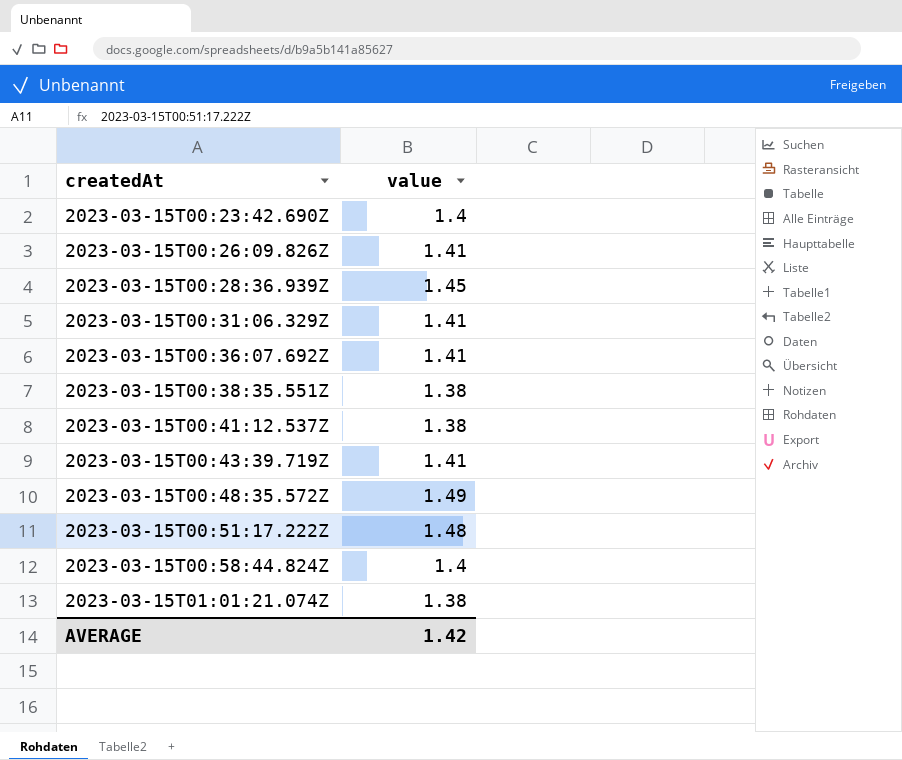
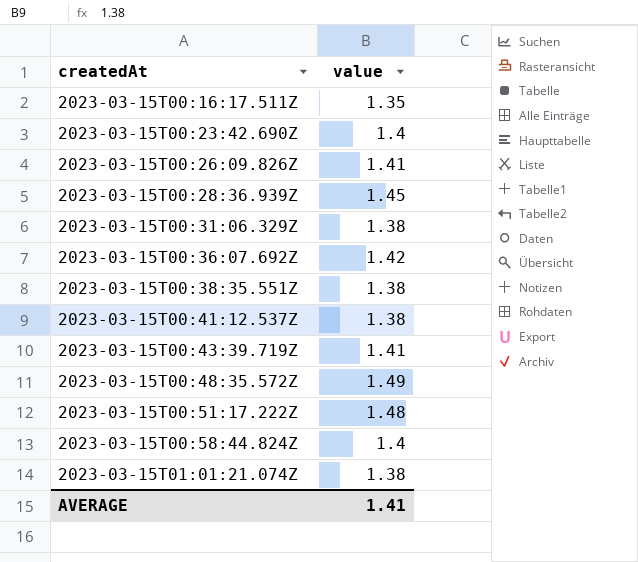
row 2023-03-15T00:16:17.511Z: none -> 1.35
2023-03-15T00:31:06.329Z | value: 1.41 -> 1.38
2023-03-15T00:36:07.692Z | value: 1.41 -> 1.42
AVERAGE | value: 1.42 -> 1.41

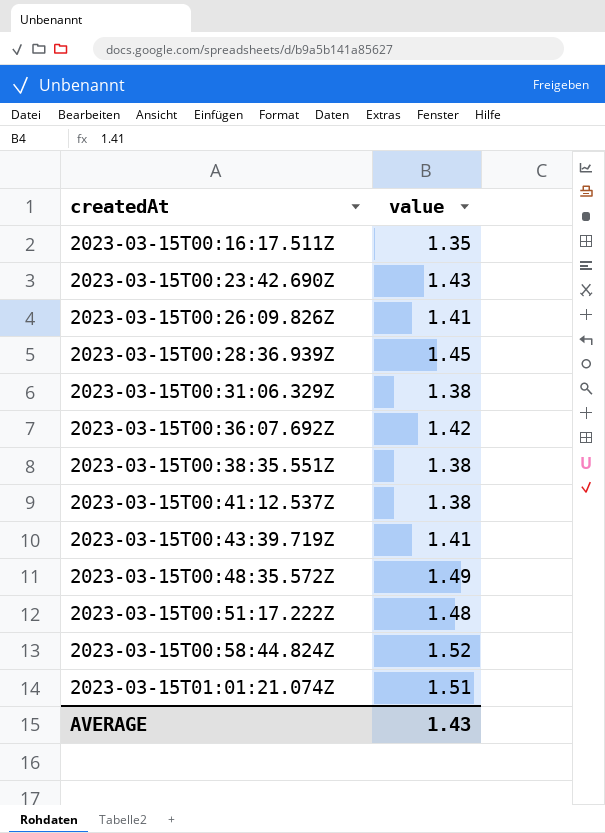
2023-03-15T00:23:42.690Z | value: 1.4 -> 1.43
2023-03-15T00:58:44.824Z | value: 1.4 -> 1.52
2023-03-15T01:01:21.074Z | value: 1.38 -> 1.51
AVERAGE | value: 1.41 -> 1.43

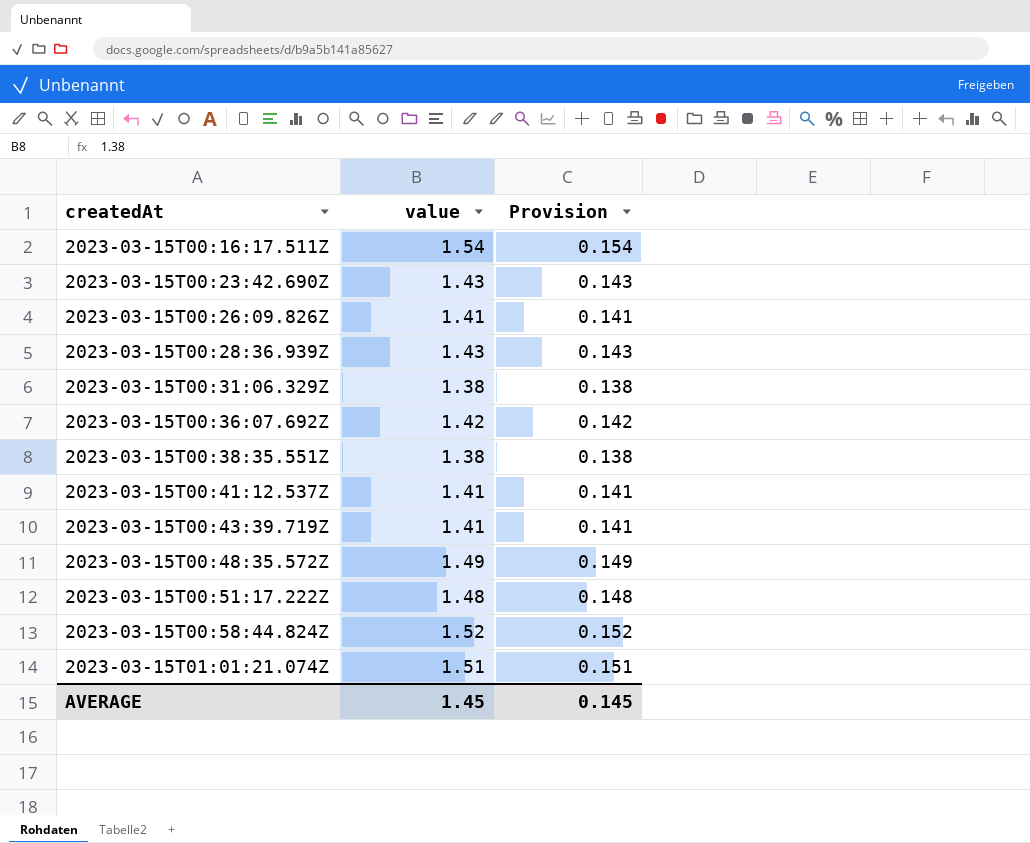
column Provision | formula: none -> [value] * 0.1
2023-03-15T00:16:17.511Z | value: 1.35 -> 1.54
2023-03-15T00:28:36.939Z | value: 1.45 -> 1.43
2023-03-15T00:41:12.537Z | value: 1.38 -> 1.41
AVERAGE | value: 1.43 -> 1.45

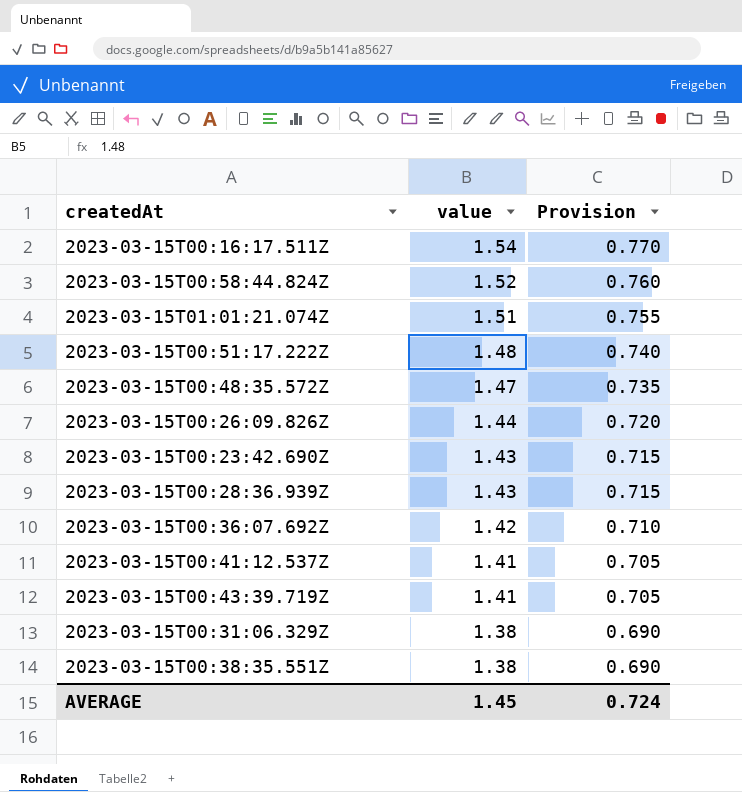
row order: createdAt ascending -> value descending
column Provision | formula: [value] * 0.1 -> [value] * 0.5
2023-03-15T00:48:35.572Z | value: 1.49 -> 1.47
2023-03-15T00:26:09.826Z | value: 1.41 -> 1.44
AVERAGE | Provision: 0.145 -> 0.724

